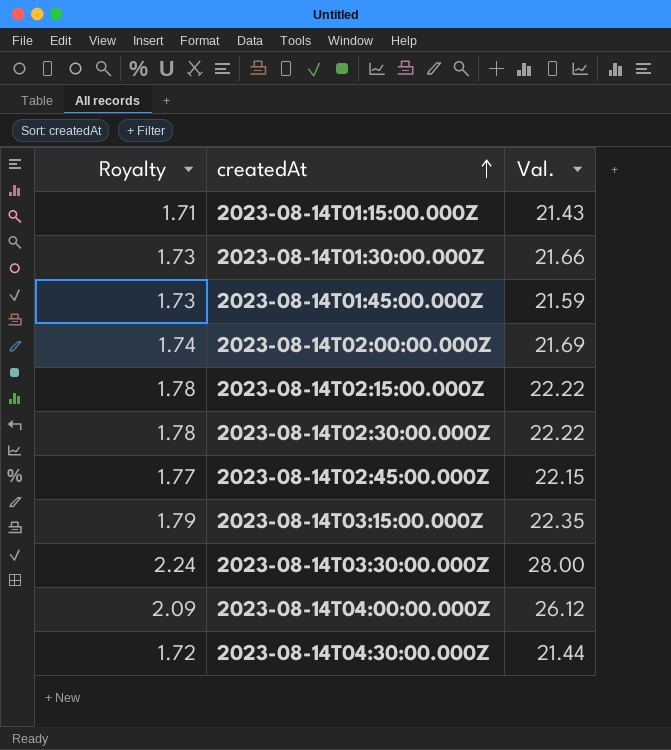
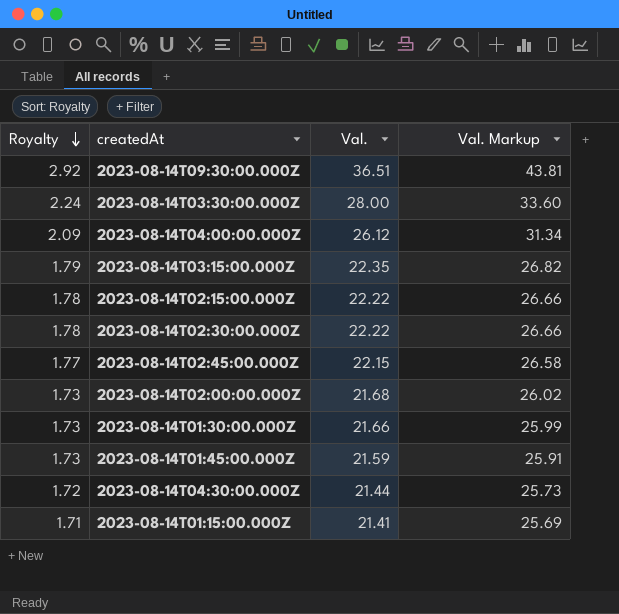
row order: createdAt ascending -> Royalty descending
column Val. Markup | formula: none -> [Val.] * 1.2
row 2023-08-14T09:30:00.000Z: none -> 2.92 | 36.51 | 43.81
2023-08-14T02:00:00.000Z | Royalty: 1.74 -> 1.73
2023-08-14T02:00:00.000Z | Val.: 21.69 -> 21.68
2023-08-14T01:15:00.000Z | Val.: 21.43 -> 21.41

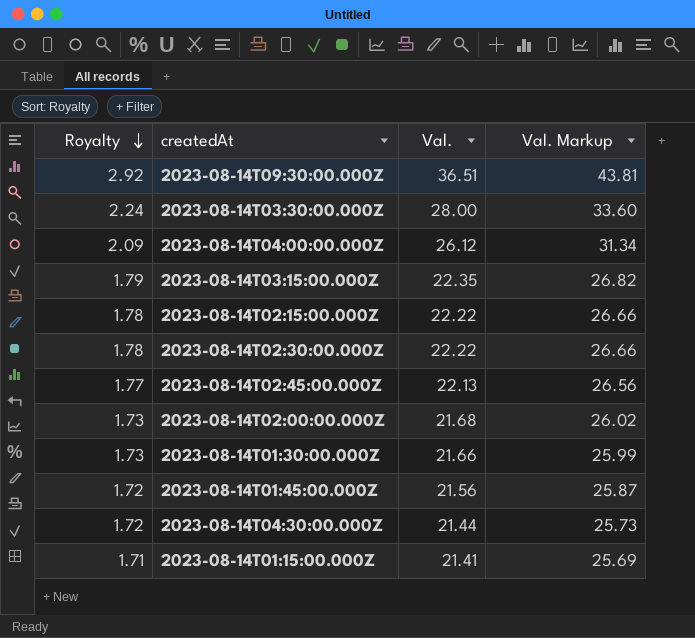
2023-08-14T02:45:00.000Z | Val.: 22.15 -> 22.13
2023-08-14T02:45:00.000Z | Val. Markup: 26.58 -> 26.56
2023-08-14T01:45:00.000Z | Royalty: 1.73 -> 1.72
2023-08-14T01:45:00.000Z | Val.: 21.59 -> 21.56
2023-08-14T01:45:00.000Z | Val. Markup: 25.91 -> 25.87

